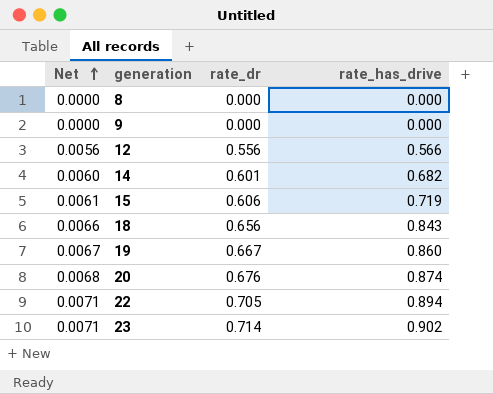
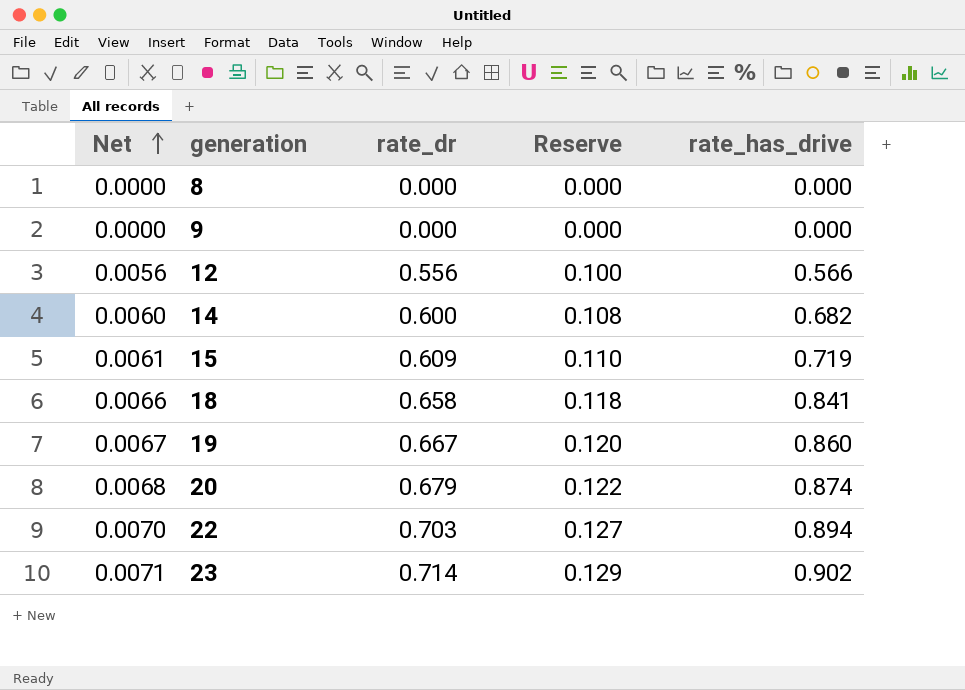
column Reserve | formula: none -> [rate_dr] * 0.18
14 | rate_dr: 0.601 -> 0.600
15 | rate_dr: 0.606 -> 0.609
18 | rate_dr: 0.656 -> 0.658
18 | rate_has_drive: 0.843 -> 0.841
20 | rate_dr: 0.676 -> 0.679
22 | Net: 0.0071 -> 0.0070
22 | rate_dr: 0.705 -> 0.703

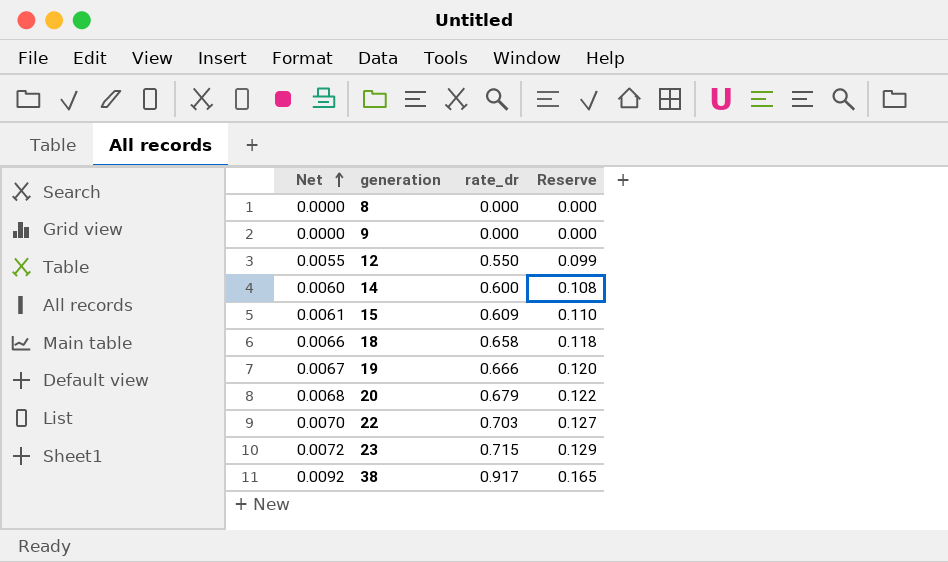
column rate_has_drive | position: 5 -> none
12 | Net: 0.0056 -> 0.0055
12 | rate_dr: 0.556 -> 0.550
12 | Reserve: 0.100 -> 0.099
19 | rate_dr: 0.667 -> 0.666
23 | Net: 0.0071 -> 0.0072
23 | rate_dr: 0.714 -> 0.715
row 38: none -> 0.0092 | 0.917 | 0.165

